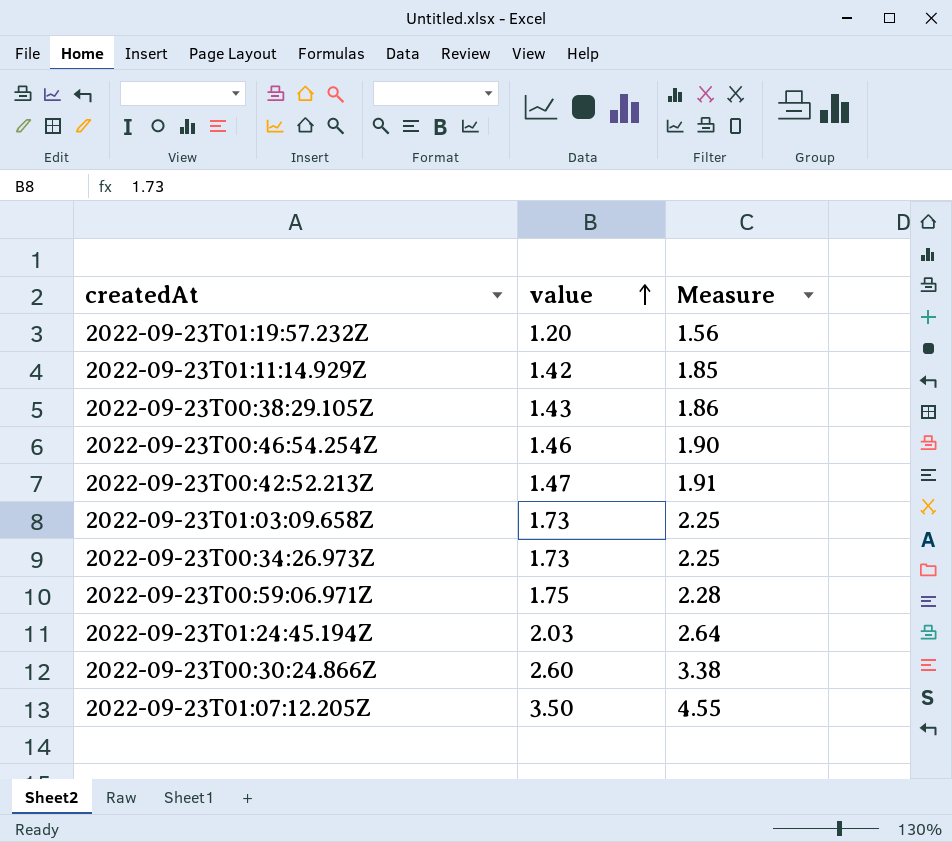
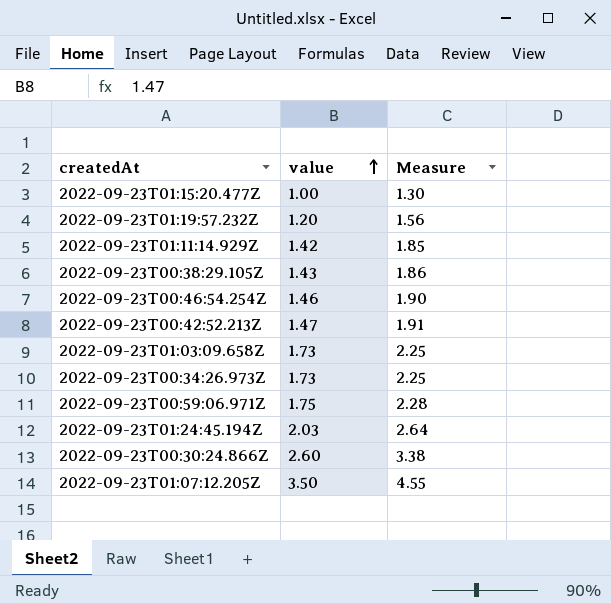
row 2022-09-23T01:15:20.477Z: none -> 1.00 | 1.30

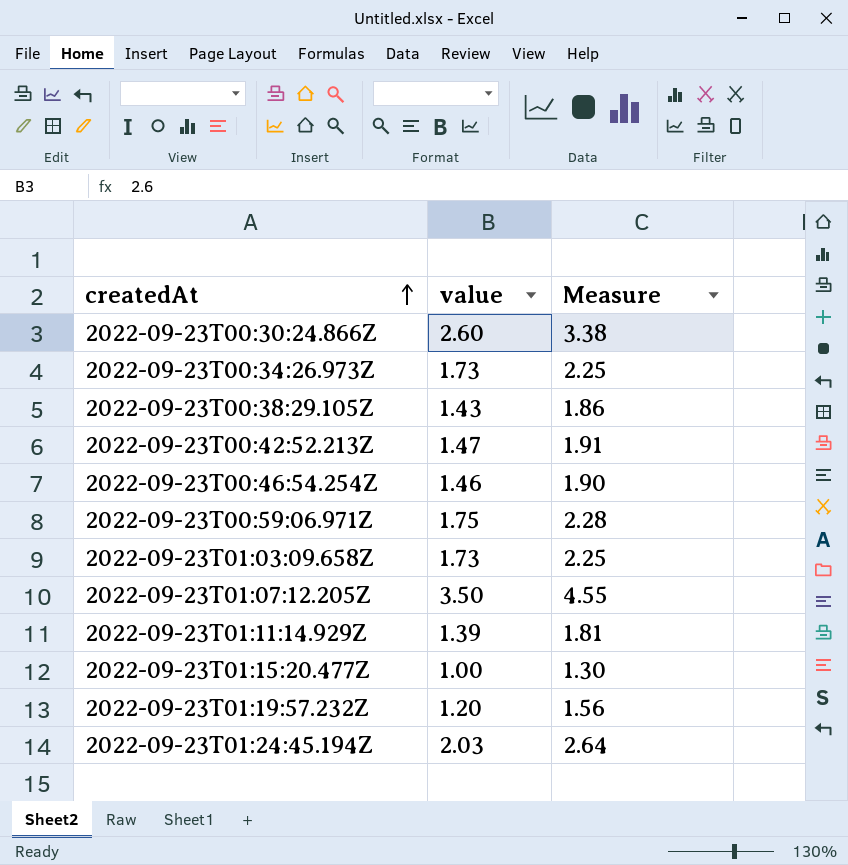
row order: value ascending -> createdAt ascending
2022-09-23T01:11:14.929Z | value: 1.42 -> 1.39
2022-09-23T01:11:14.929Z | Measure: 1.85 -> 1.81

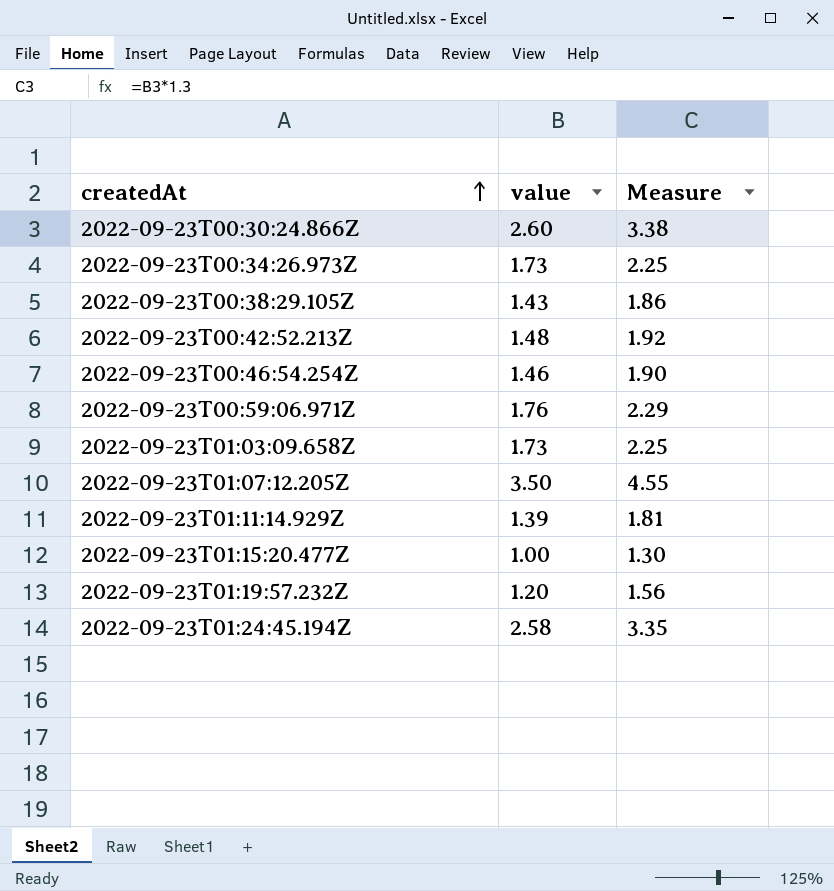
2022-09-23T00:42:52.213Z | value: 1.47 -> 1.48
2022-09-23T00:42:52.213Z | Measure: 1.91 -> 1.92
2022-09-23T00:59:06.971Z | value: 1.75 -> 1.76
2022-09-23T00:59:06.971Z | Measure: 2.28 -> 2.29
2022-09-23T01:24:45.194Z | value: 2.03 -> 2.58
2022-09-23T01:24:45.194Z | Measure: 2.64 -> 3.35

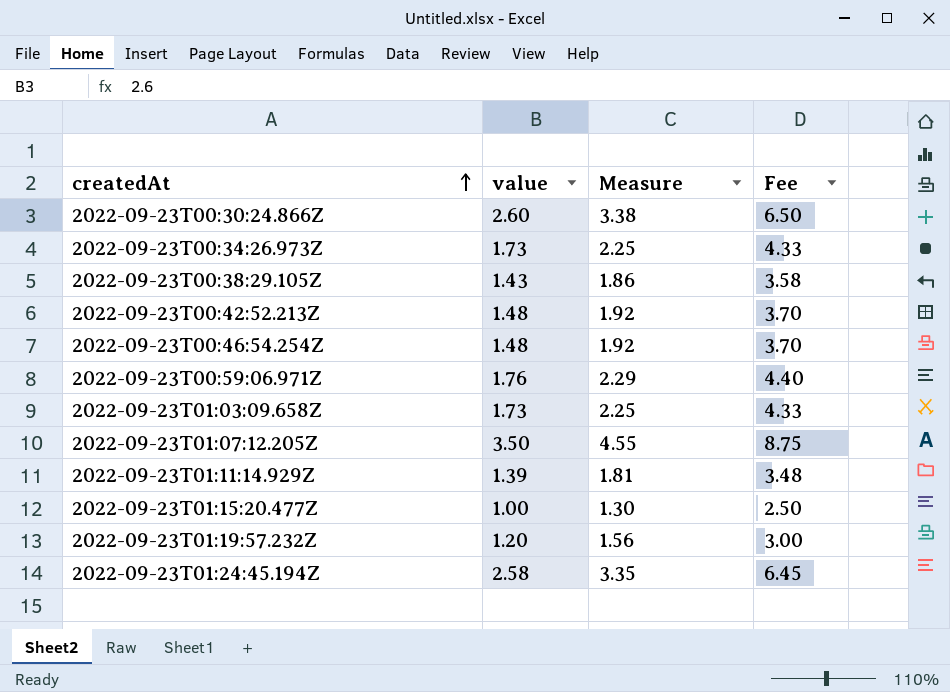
column Fee | formula: none -> [value] * 2.5
2022-09-23T00:46:54.254Z | value: 1.46 -> 1.48
2022-09-23T00:46:54.254Z | Measure: 1.90 -> 1.92

